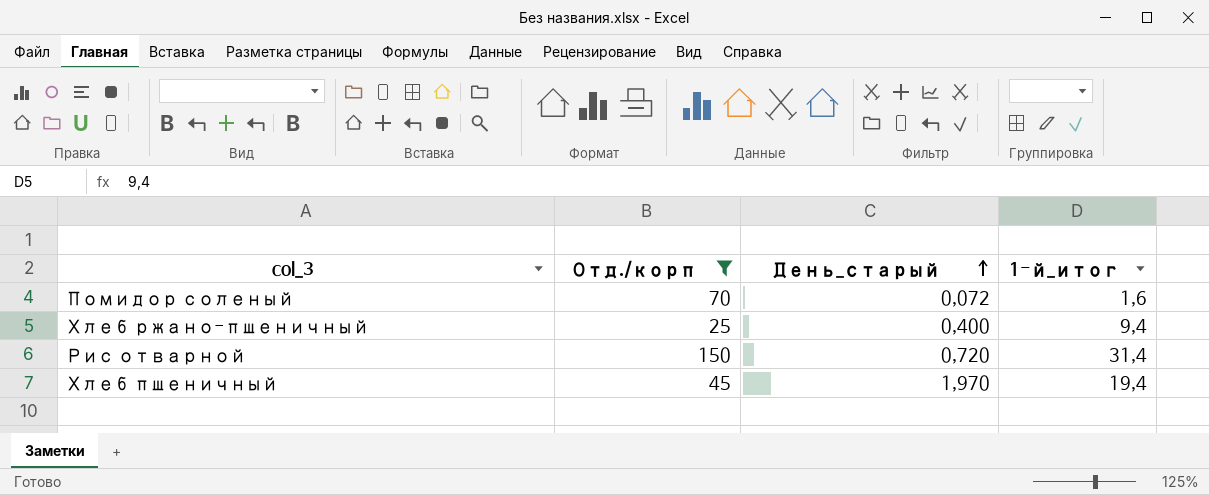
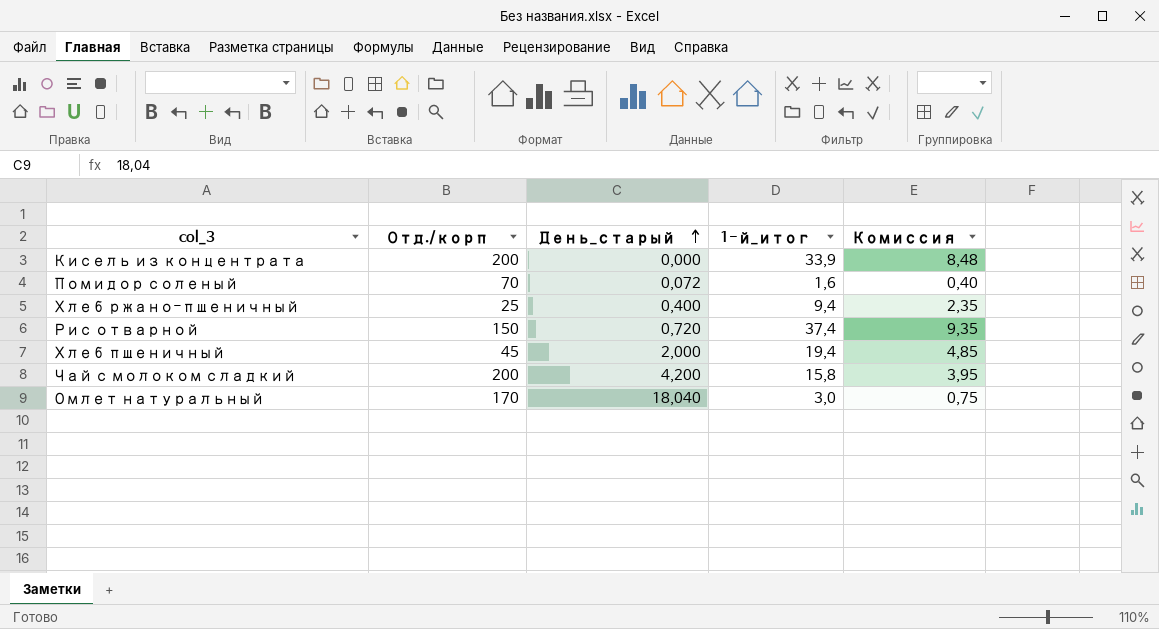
filter: Отд./корп <= 150 -> none
column Комиссия | formula: none -> [1-й_итог] * 0,25
Рис отварной | 1-й_итог: 31,4 -> 37,4
Хлеб пшеничный | День_старый: 1,970 -> 2,000

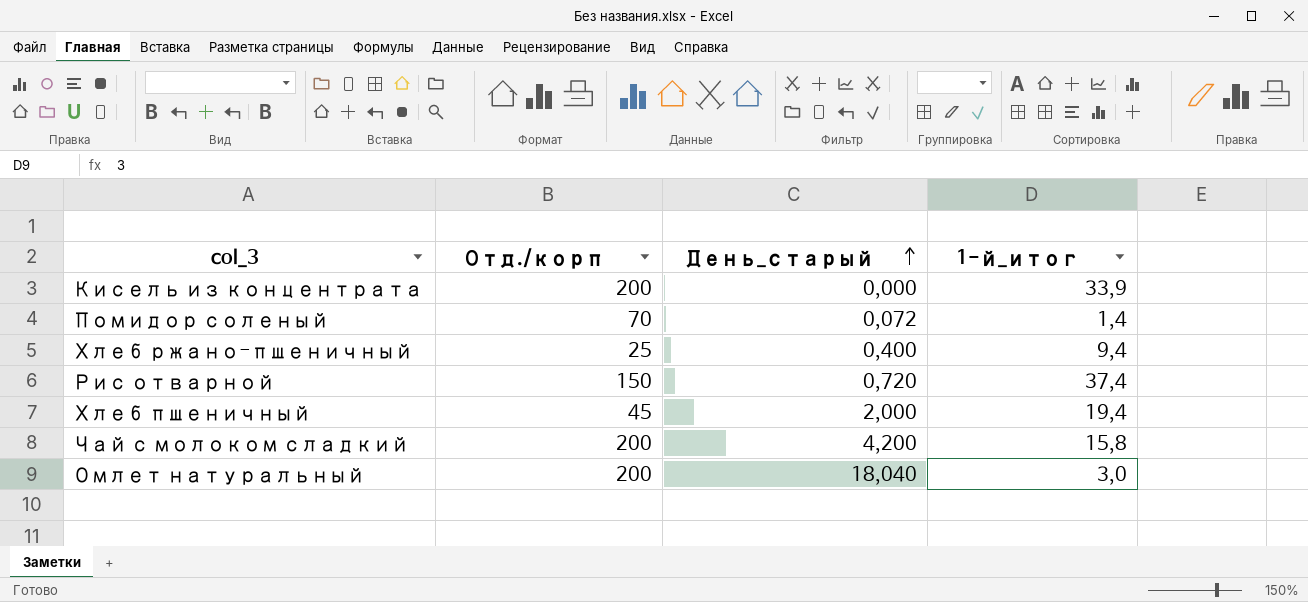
column Комиссия | formula: [1-й_итог] * 0,25 -> none
Помидор соленый | 1-й_итог: 1,6 -> 1,4
Омлет натуральный | Отд./корп: 170 -> 200

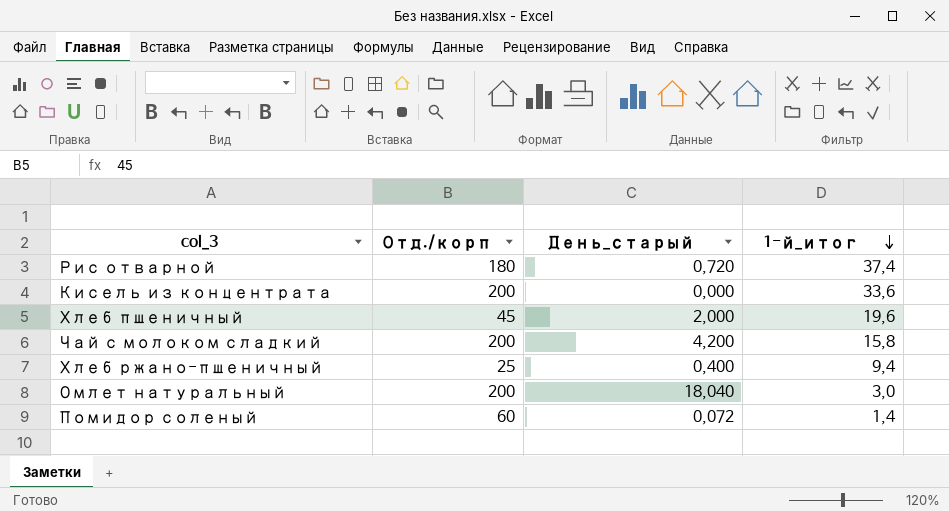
row order: День_старый ascending -> 1-й_итог descending
Рис отварной | Отд./корп: 150 -> 180
Кисель из концентрата | 1-й_итог: 33,9 -> 33,6
Хлеб пшеничный | 1-й_итог: 19,4 -> 19,6
Помидор соленый | Отд./корп: 70 -> 60

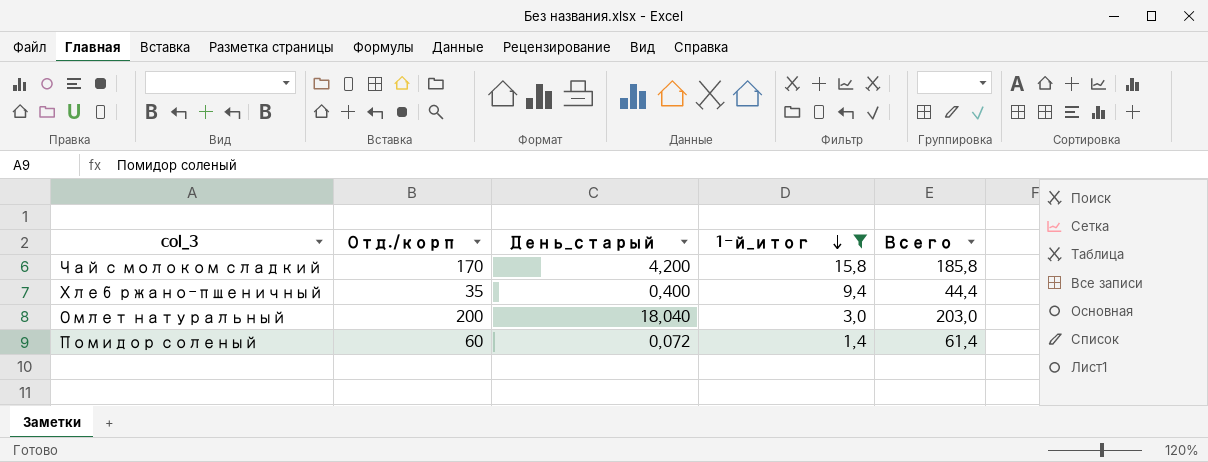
filter: none -> 1-й_итог <= 15,8
column Всего | formula: none -> [Отд./корп] + [1-й_итог]
Чай с молоком сладкий | Отд./корп: 200 -> 170
Хлеб ржано-пшеничный | Отд./корп: 25 -> 35

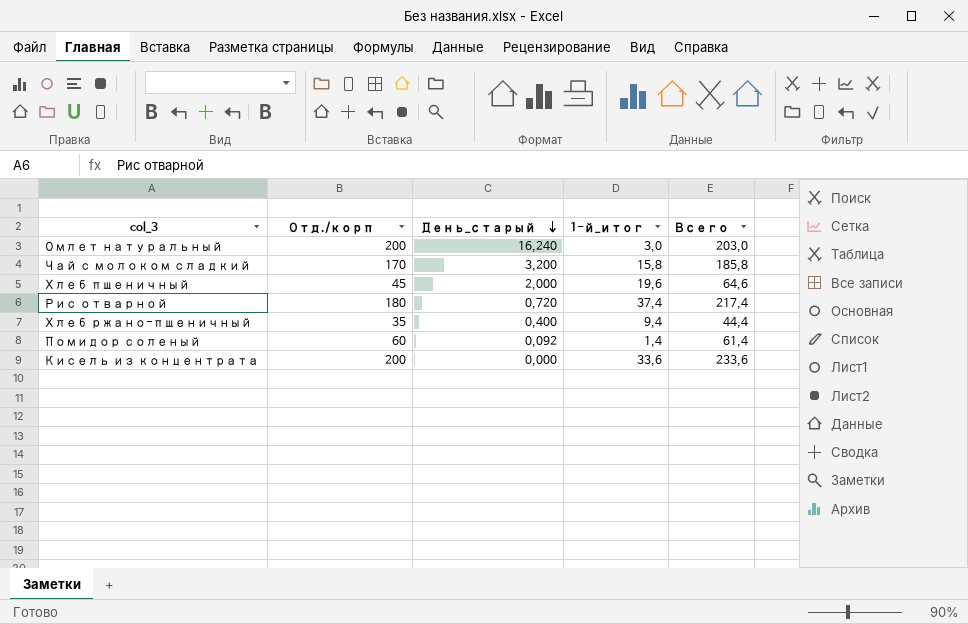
filter: 1-й_итог <= 15,8 -> none
row order: 1-й_итог descending -> День_старый descending
Омлет натуральный | День_старый: 18,040 -> 16,240
Чай с молоком сладкий | День_старый: 4,200 -> 3,200
Помидор соленый | День_старый: 0,072 -> 0,092

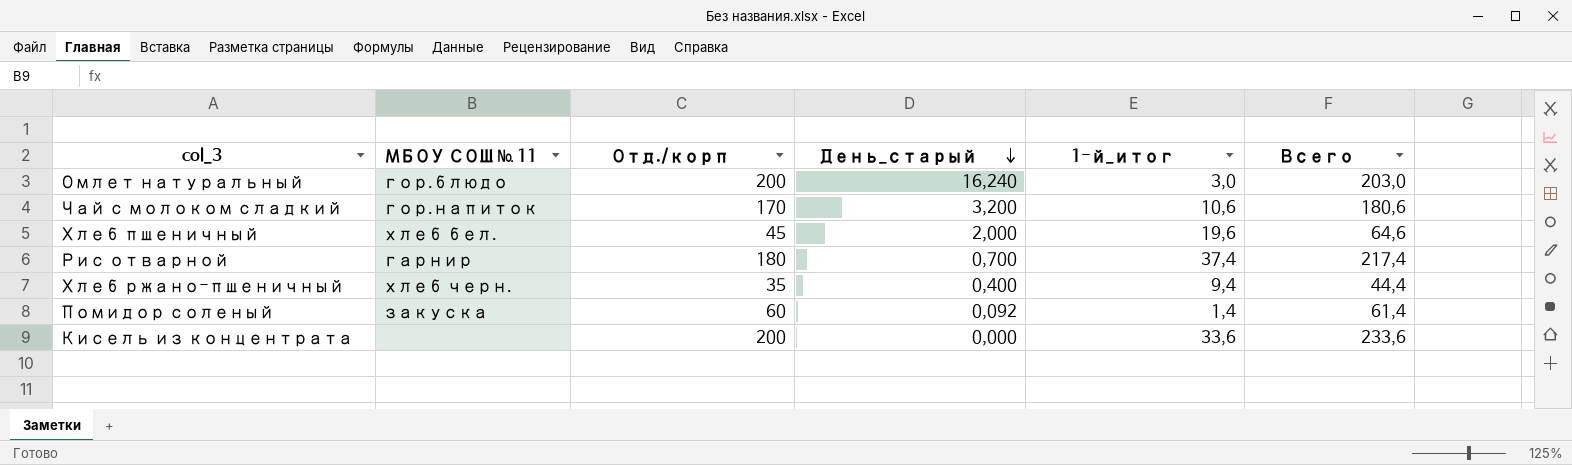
column МБОУ СОШ № 11 | position: none -> 2
Чай с молоком сладкий | 1-й_итог: 15,8 -> 10,6
Чай с молоком сладкий | Всего: 185,8 -> 180,6
Рис отварной | День_старый: 0,720 -> 0,700

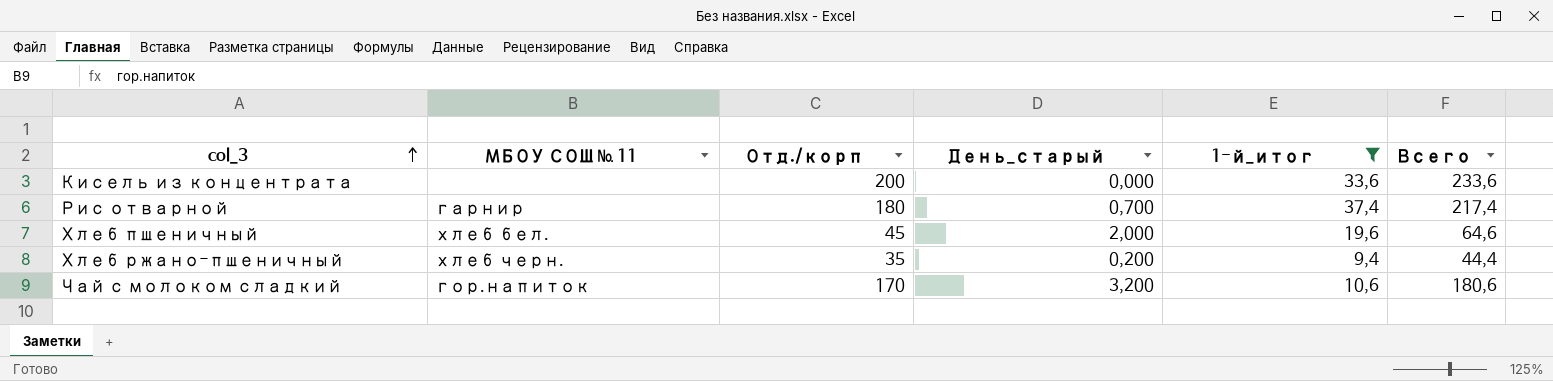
filter: none -> 1-й_итог >= 9,4
row order: День_старый descending -> col_3 ascending
Хлеб ржано-пшеничный | День_старый: 0,400 -> 0,200

